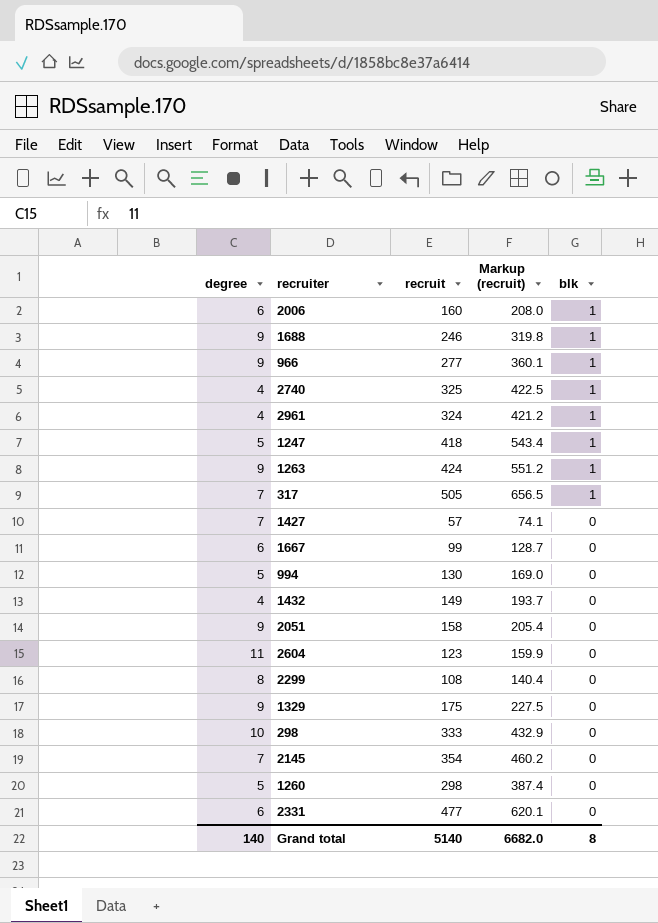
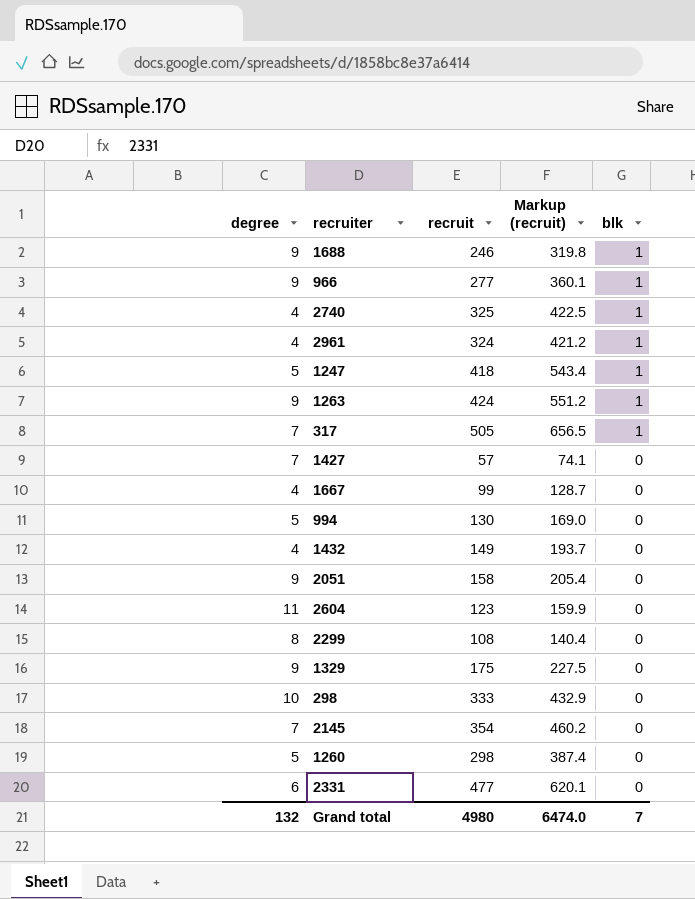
row 2006: 6 | 160 | 208.0 | 1 -> none
1667 | degree: 6 -> 4
Grand total | degree: 140 -> 132
Grand total | recruit: 5140 -> 4980
Grand total | Markup (recruit): 6682.0 -> 6474.0
Grand total | blk: 8 -> 7

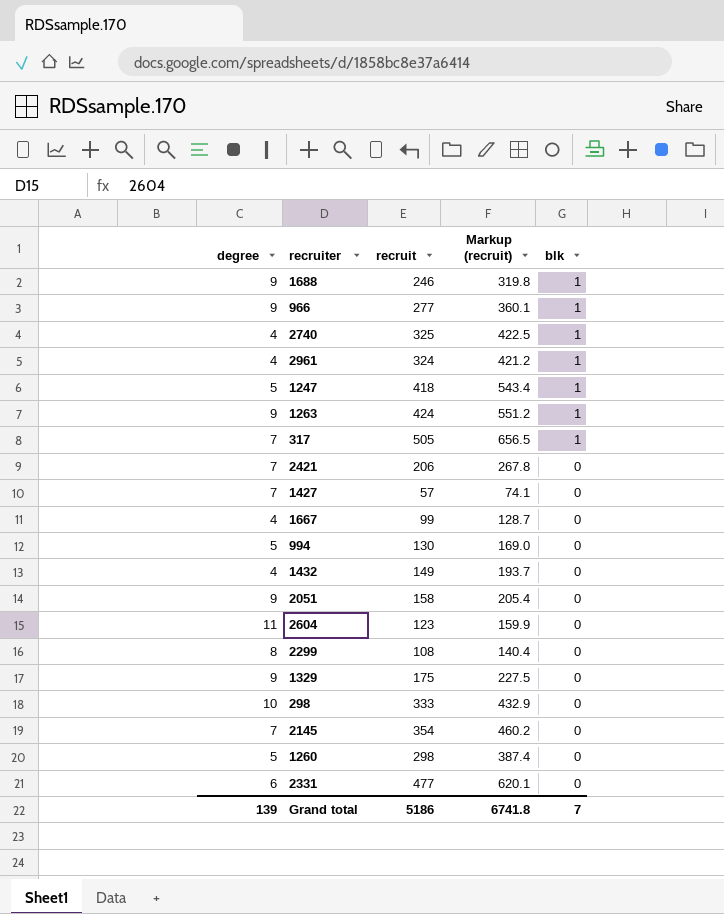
row 2421: none -> 7 | 206 | 267.8 | 0
Grand total | degree: 132 -> 139
Grand total | recruit: 4980 -> 5186
Grand total | Markup (recruit): 6474.0 -> 6741.8

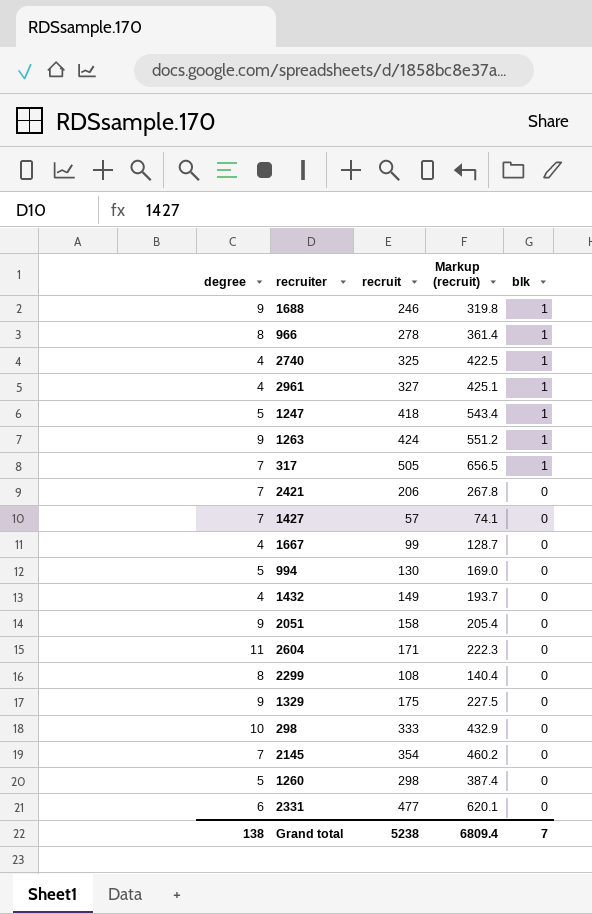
966 | degree: 9 -> 8
966 | recruit: 277 -> 278
966 | Markup (recruit): 360.1 -> 361.4
2961 | recruit: 324 -> 327
2961 | Markup (recruit): 421.2 -> 425.1
2604 | recruit: 123 -> 171
2604 | Markup (recruit): 159.9 -> 222.3
Grand total | degree: 139 -> 138
Grand total | recruit: 5186 -> 5238
Grand total | Markup (recruit): 6741.8 -> 6809.4

